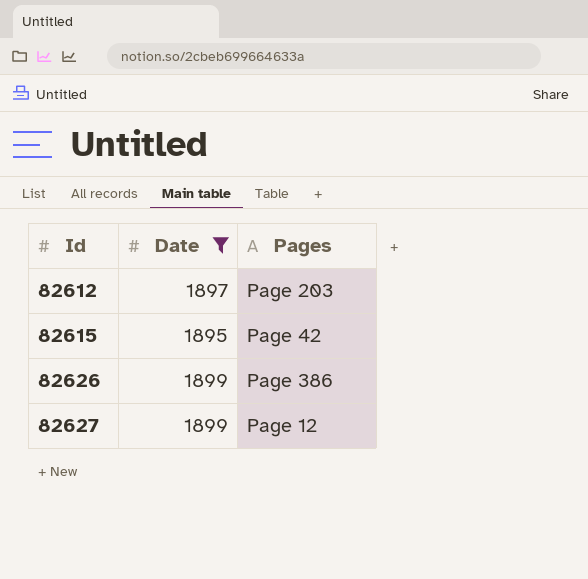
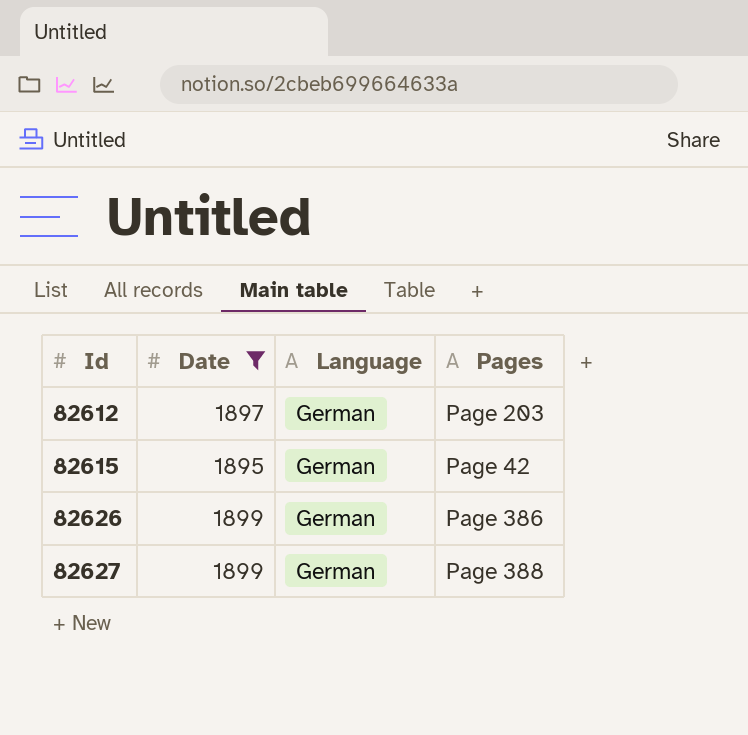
column Language | position: none -> 3
82627 | Pages: Page 12 -> Page 388

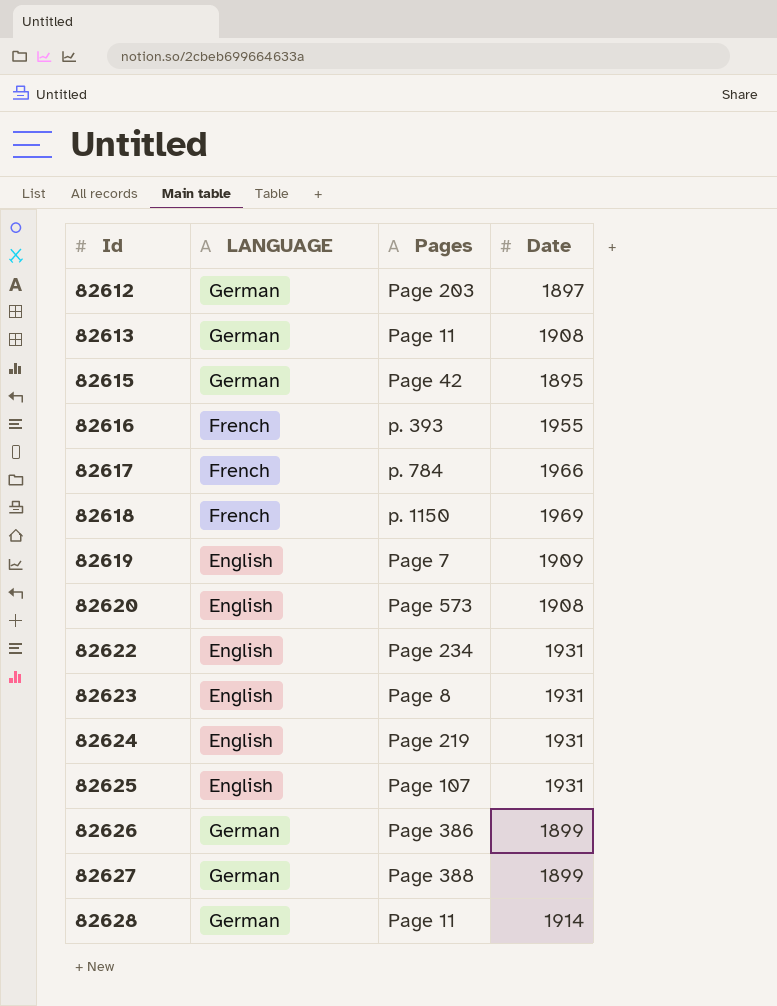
filter: Date <= 1899 -> none
column name: Language -> LANGUAGE
column Date | position: 2 -> 4

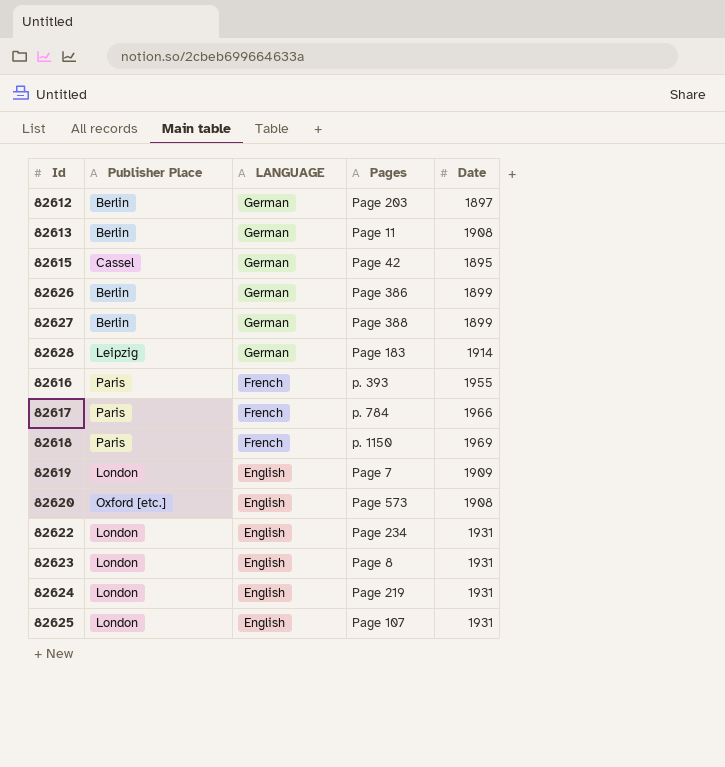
row order: Id ascending -> LANGUAGE descending
column Publisher Place | position: none -> 2
82628 | Pages: Page 11 -> Page 183

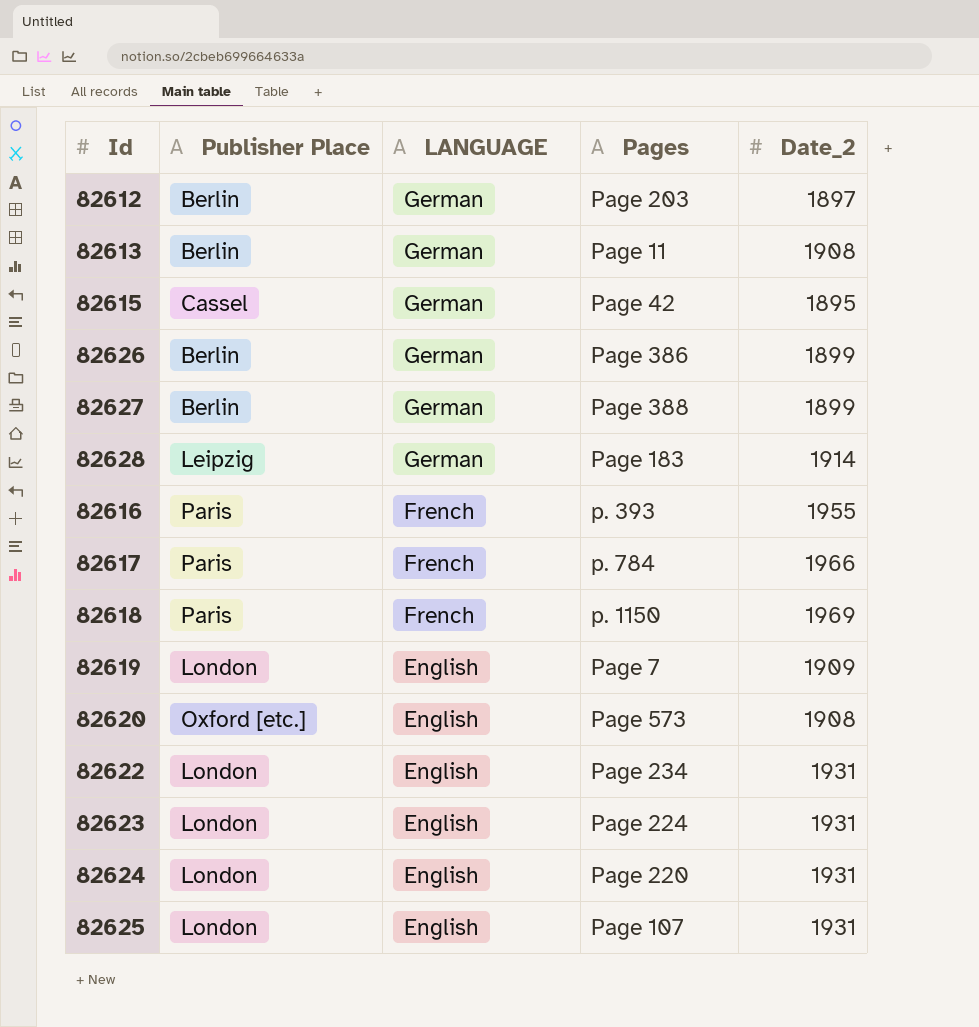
column name: Date -> Date_2
82623 | Pages: Page 8 -> Page 224
82624 | Pages: Page 219 -> Page 220

